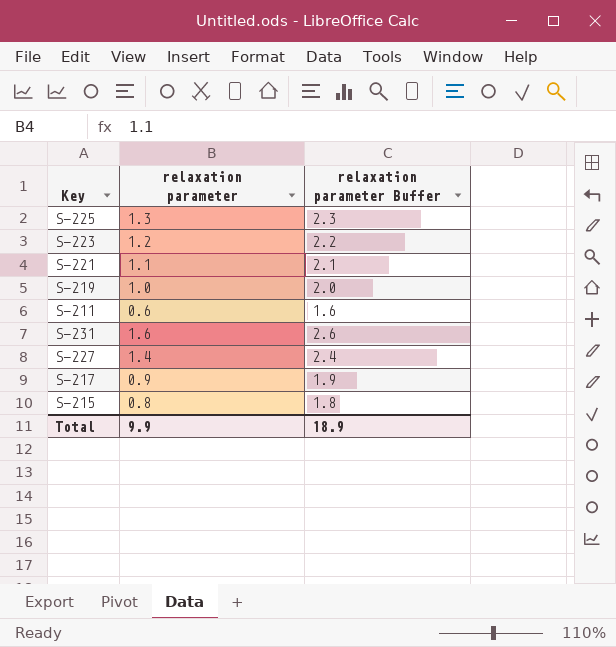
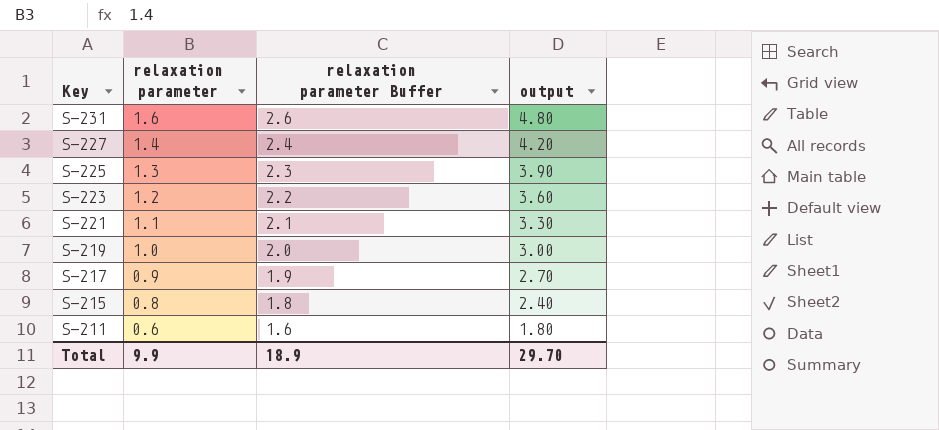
row order: none -> Key descending
column output | formula: none -> [relaxation parameter] * 3

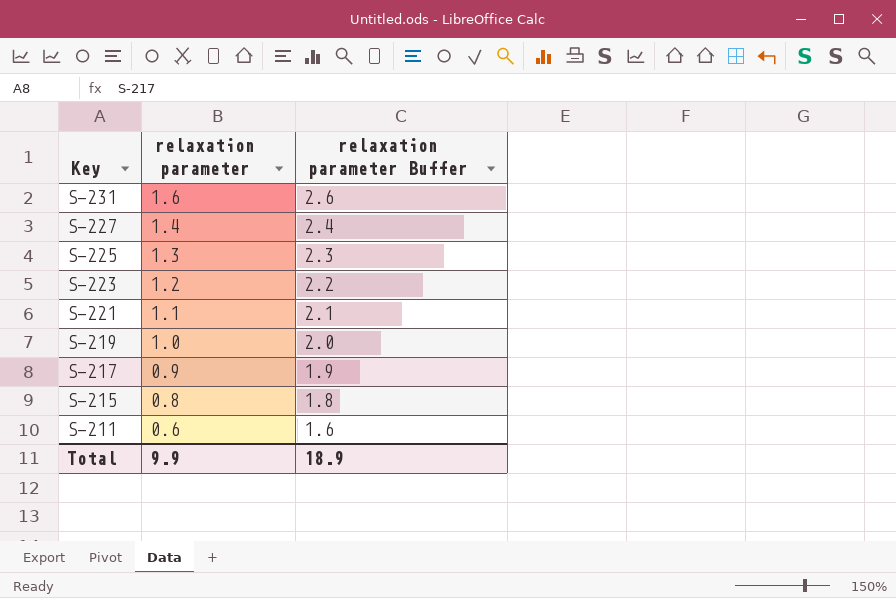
column output | formula: [relaxation parameter] * 3 -> none

